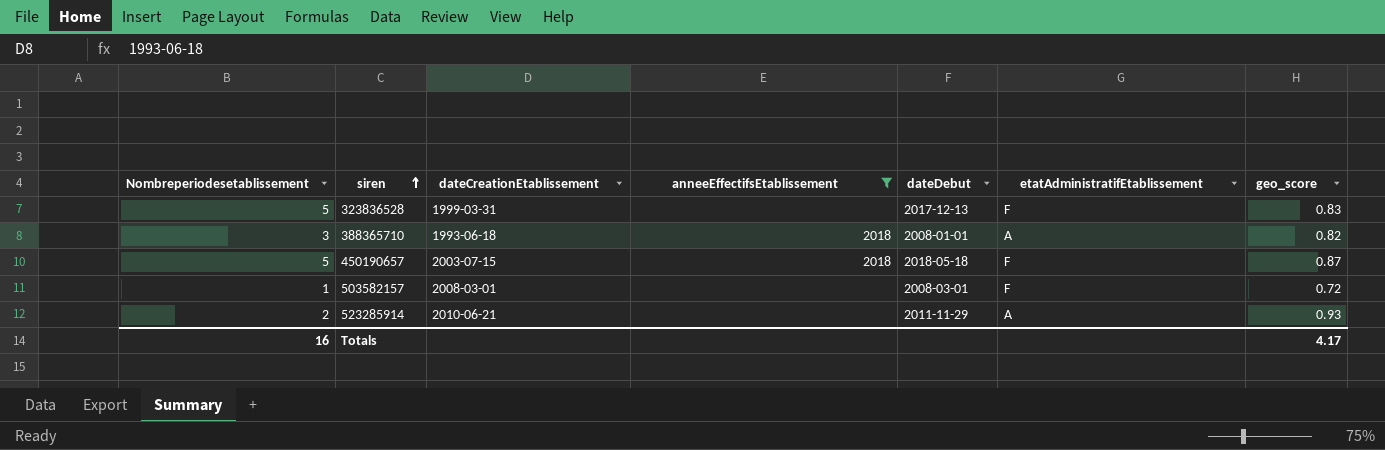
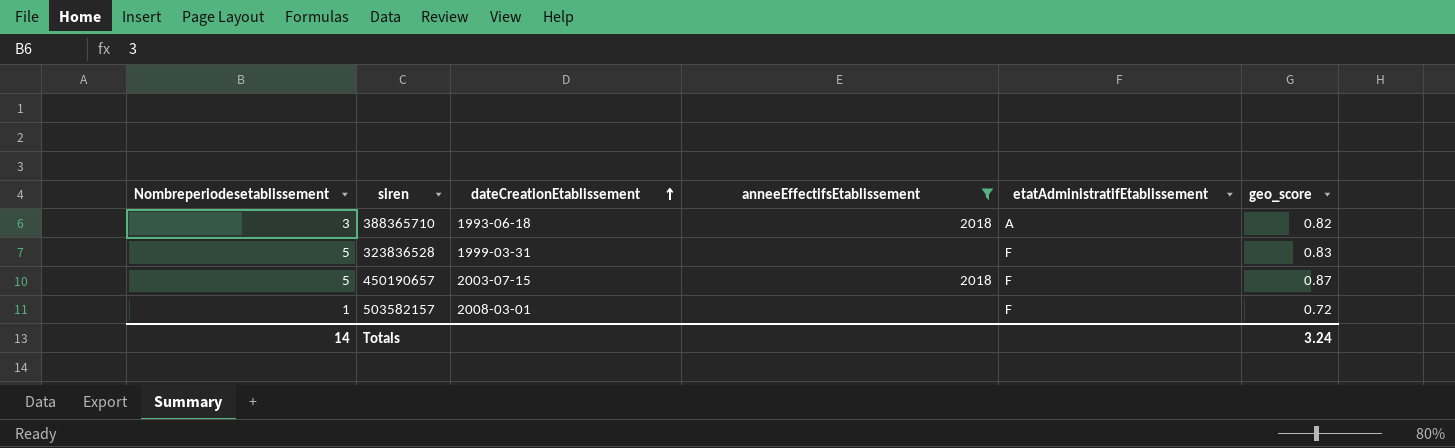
row order: siren ascending -> dateCreationEtablissement ascending
column dateDebut | position: 5 -> none
row 523285914: 2 | 2010-06-21 | none | 2011-11-29 | A | 0.93 -> none
Totals | Nombreperiodesetablissement: 16 -> 14
Totals | geo_score: 4.17 -> 3.24

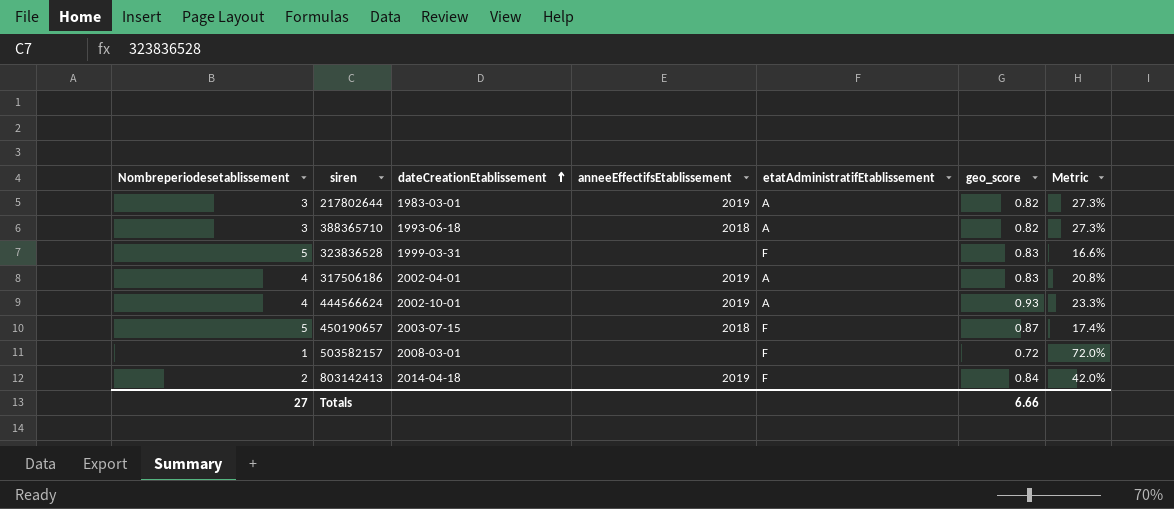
filter: anneeEffectifsEtablissement != 2019 -> none
column Metric | formula: none -> [geo_score] / [Nombreperiodesetablissement]
Totals | Nombreperiodesetablissement: 14 -> 27
Totals | geo_score: 3.24 -> 6.66

